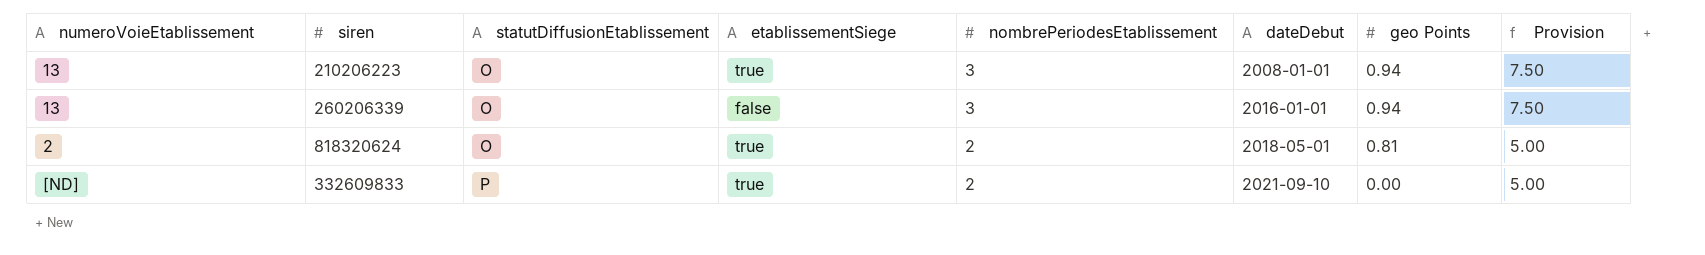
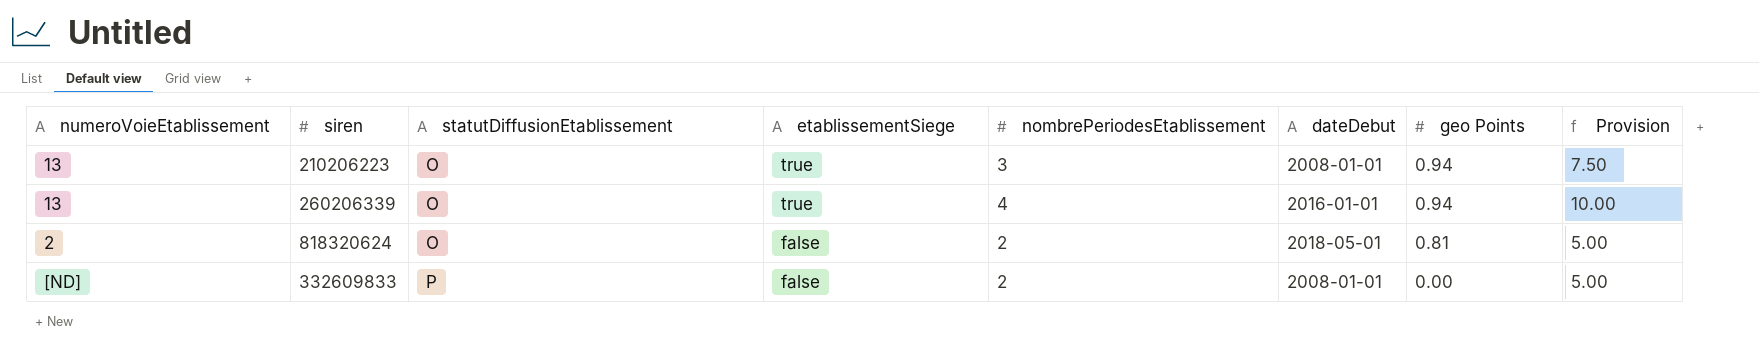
260206339 | etablissementSiege: false -> true
260206339 | nombrePeriodesEtablissement: 3 -> 4
260206339 | Provision: 7.50 -> 10.00
818320624 | etablissementSiege: true -> false
332609833 | etablissementSiege: true -> false
332609833 | dateDebut: 2021-09-10 -> 2008-01-01

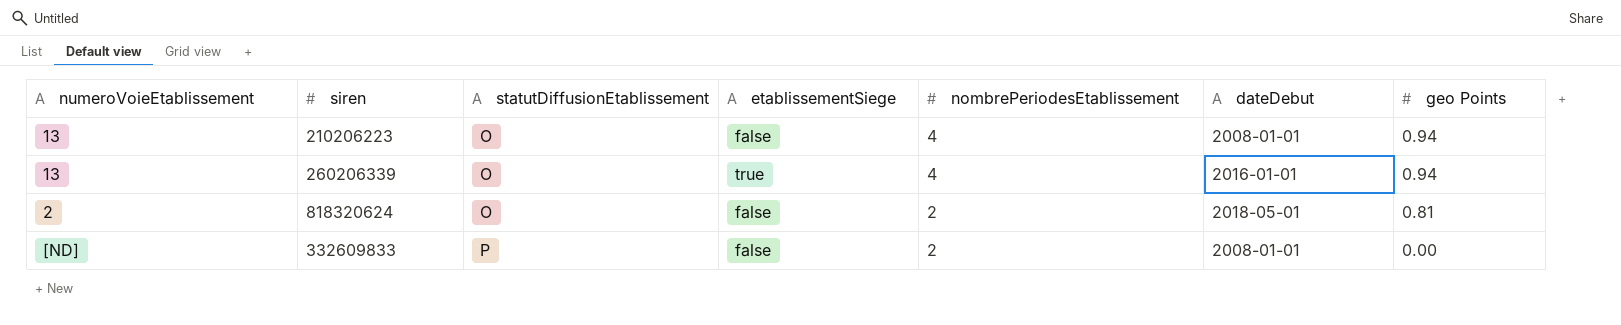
column Provision | formula: [nombrePeriodesEtablissement] * 2.5 -> none
210206223 | etablissementSiege: true -> false
210206223 | nombrePeriodesEtablissement: 3 -> 4

